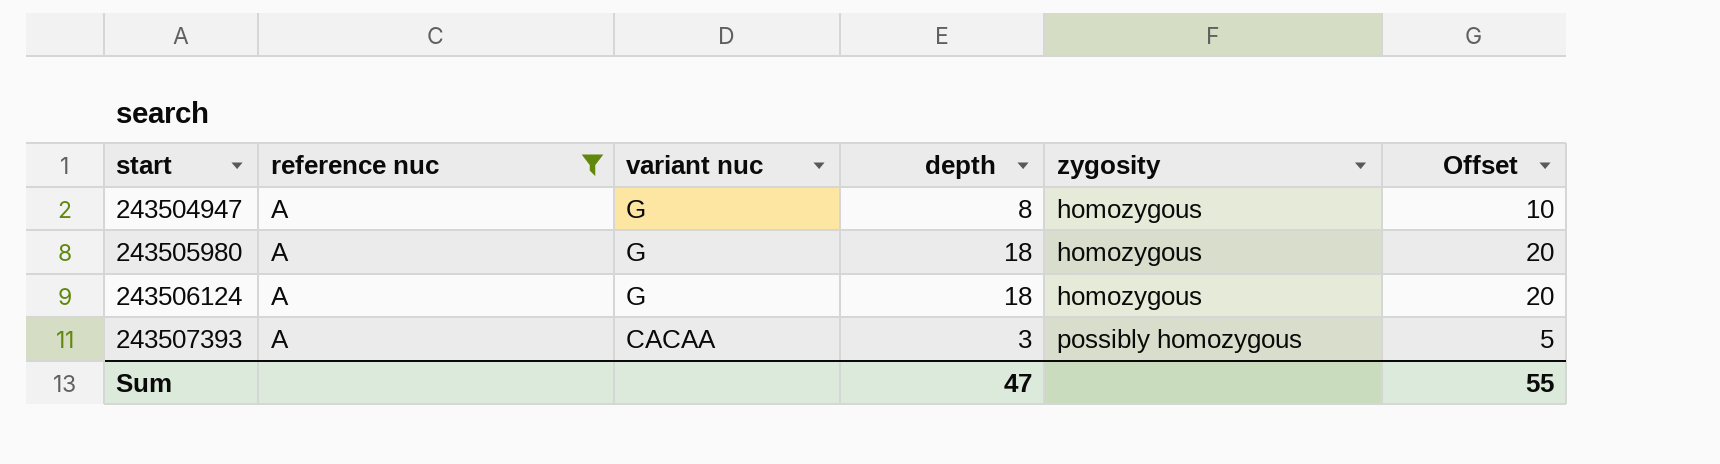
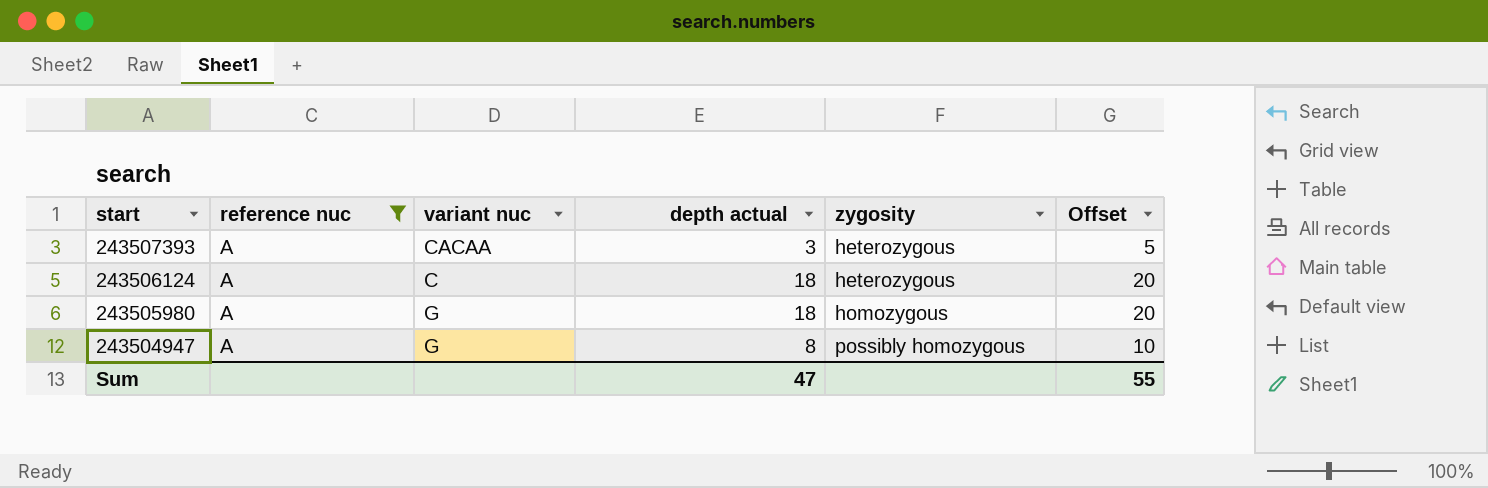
row order: start ascending -> start descending
column name: depth -> depth actual
243507393 | zygosity: possibly homozygous -> heterozygous
243506124 | variant nuc: G -> C
243506124 | zygosity: homozygous -> heterozygous
243504947 | zygosity: homozygous -> possibly homozygous

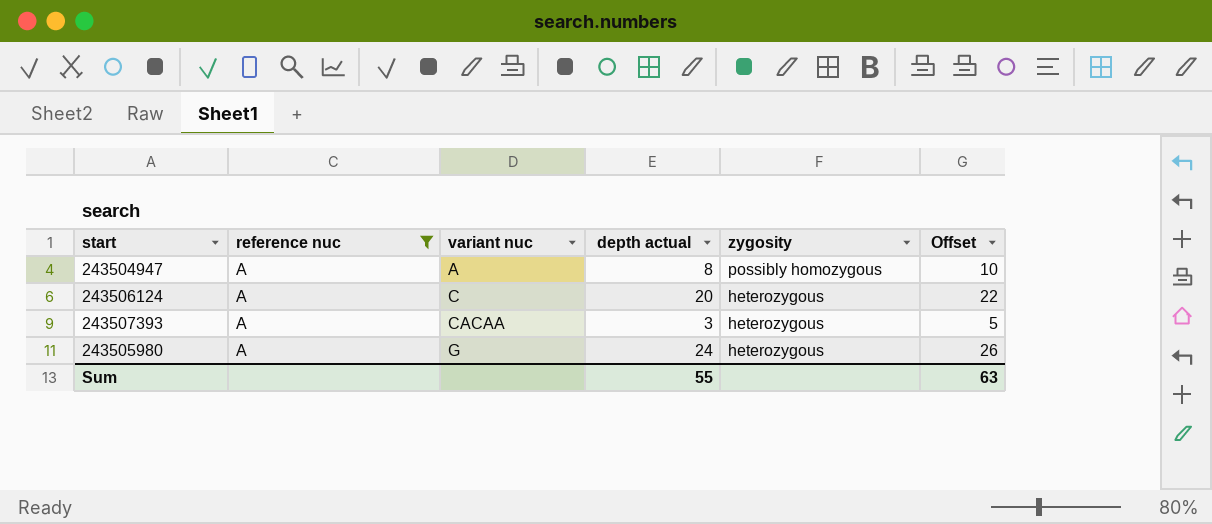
row order: start descending -> variant nuc ascending
243504947 | variant nuc: G -> A
243506124 | depth actual: 18 -> 20
243506124 | Offset: 20 -> 22
243505980 | depth actual: 18 -> 24
243505980 | zygosity: homozygous -> heterozygous
243505980 | Offset: 20 -> 26
Sum | depth actual: 47 -> 55
Sum | Offset: 55 -> 63

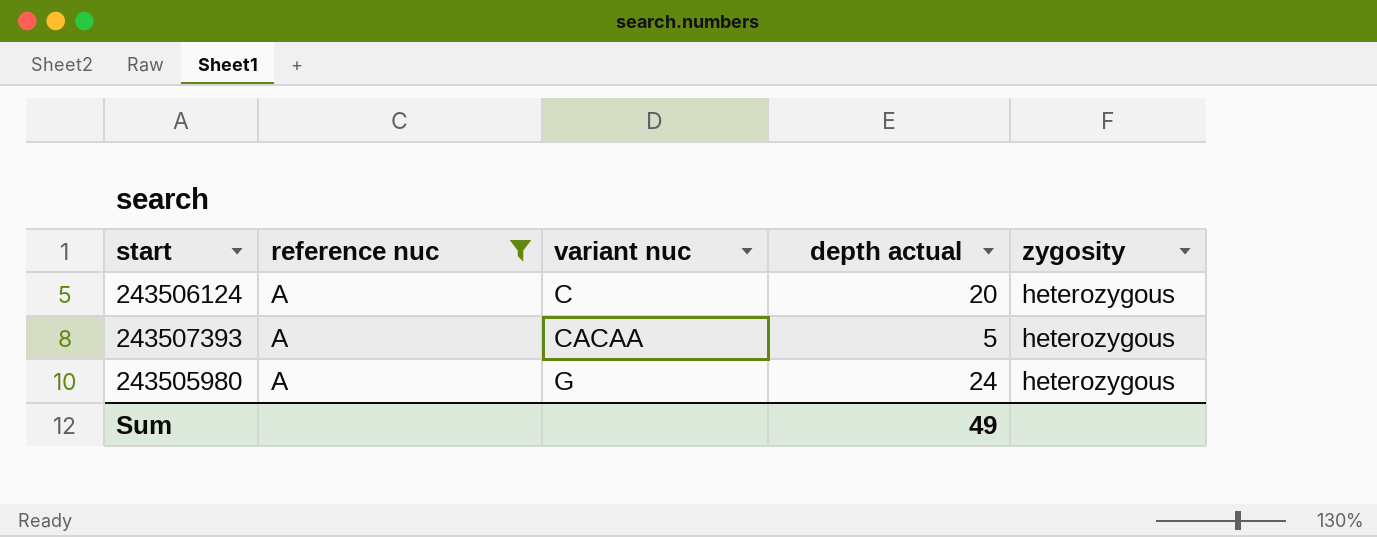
column Offset | formula: [depth actual] + 2 -> none
row 243504947: A | A | 8 | possibly homozygous | 10 -> none
243507393 | depth actual: 3 -> 5
Sum | depth actual: 55 -> 49

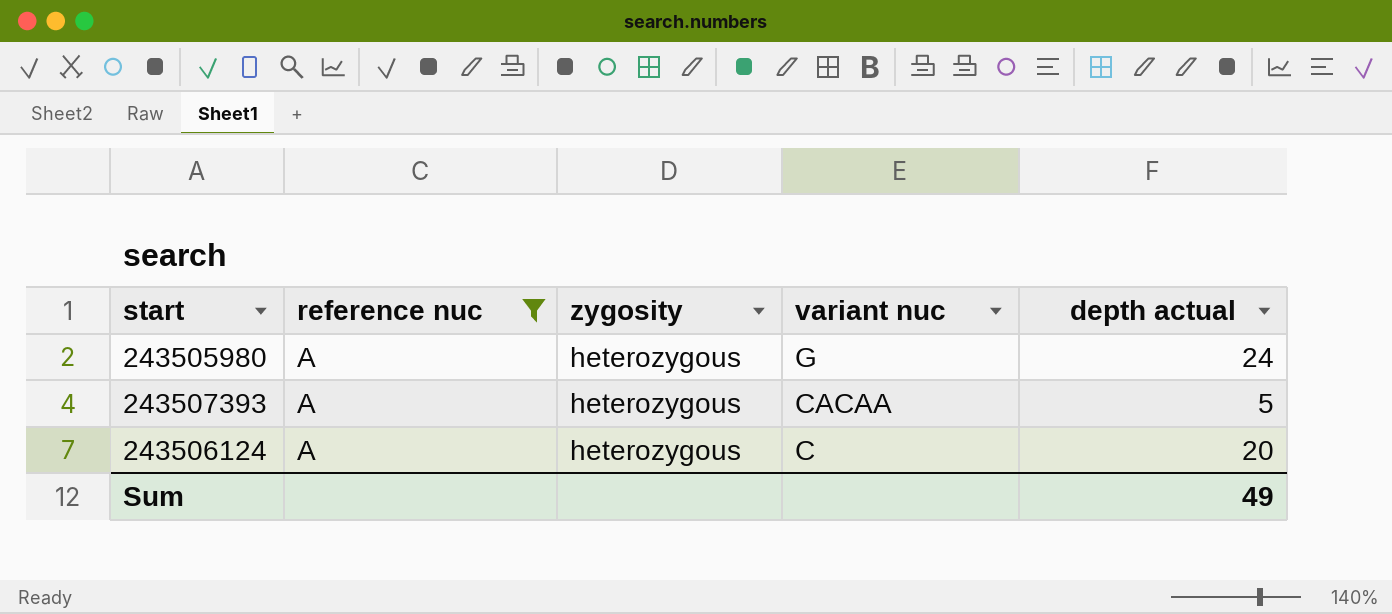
row order: variant nuc ascending -> variant nuc descending
column zygosity | position: 5 -> 3

